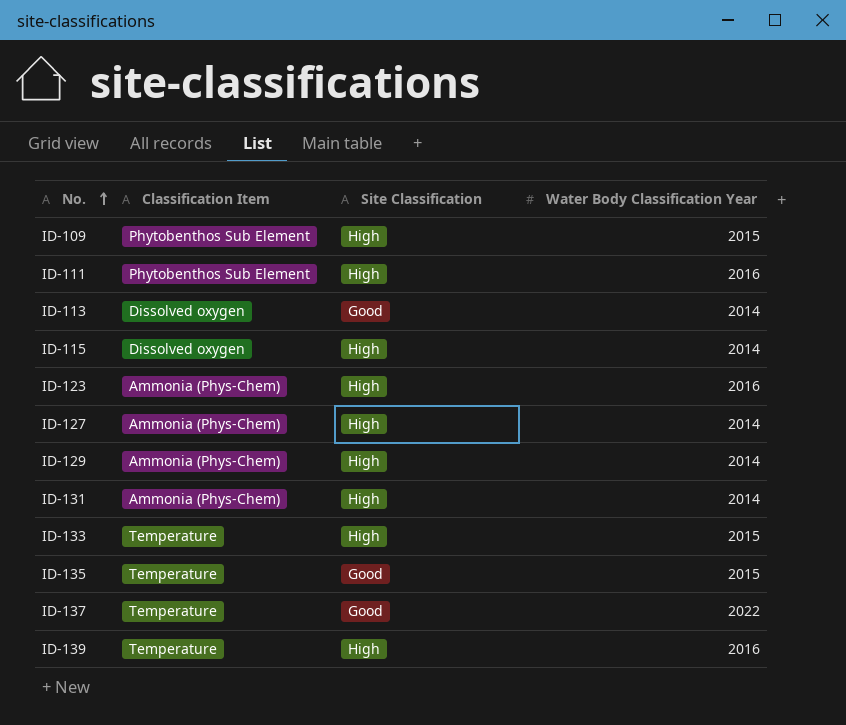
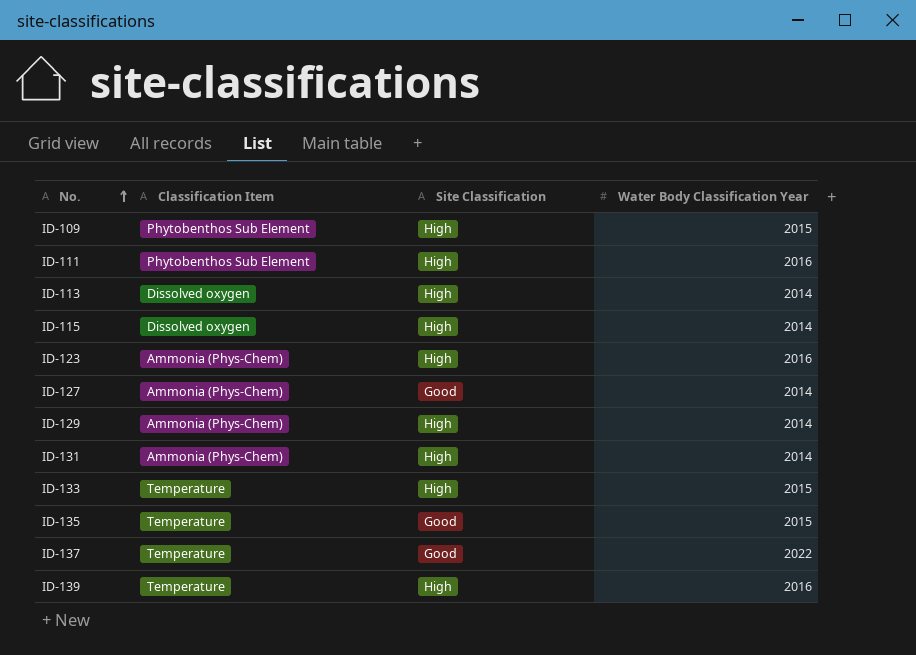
ID-113 | Site Classification: Good -> High
ID-127 | Site Classification: High -> Good

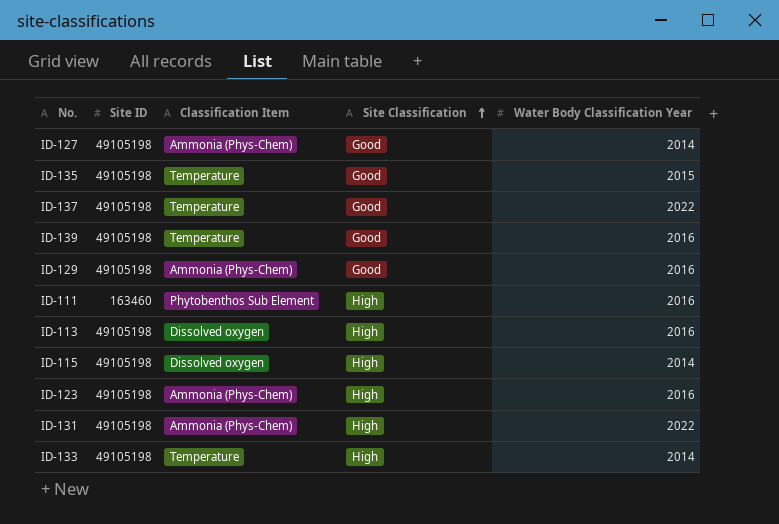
row order: No. ascending -> Site Classification ascending
column Site ID | position: none -> 2
row ID-109: Phytobenthos Sub Element | High | 2015 -> none
ID-139 | Site Classification: High -> Good
ID-129 | Site Classification: High -> Good
ID-129 | Water Body Classification Year: 2014 -> 2016
ID-113 | Water Body Classification Year: 2014 -> 2016
ID-131 | Water Body Classification Year: 2014 -> 2022
ID-133 | Water Body Classification Year: 2015 -> 2014

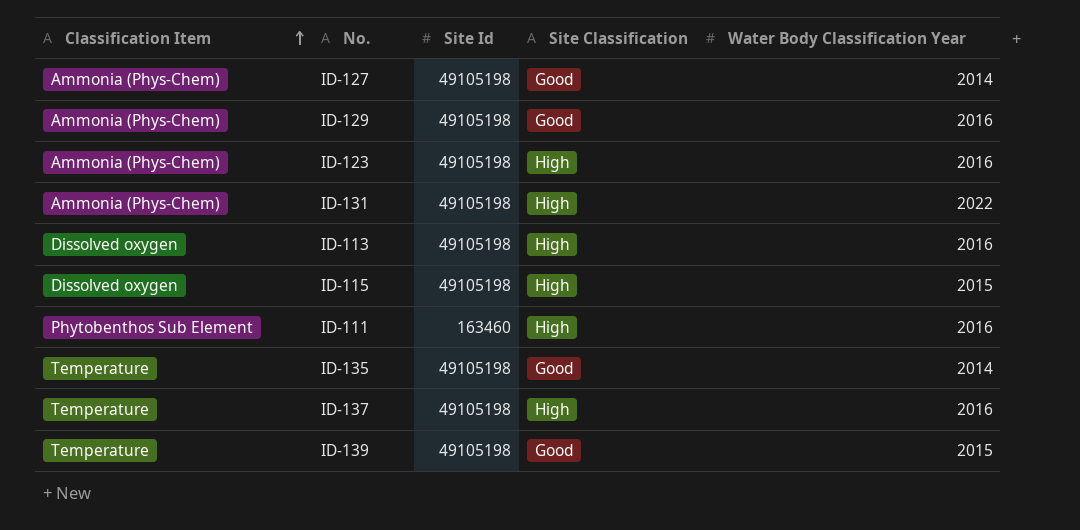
row order: Site Classification ascending -> Classification Item ascending
column Classification Item | position: 3 -> 1
column name: Site ID -> Site Id
row ID-133: 49105198 | Temperature | High | 2014 -> none
ID-115 | Water Body Classification Year: 2014 -> 2015
ID-135 | Water Body Classification Year: 2015 -> 2014
ID-137 | Site Classification: Good -> High
ID-137 | Water Body Classification Year: 2022 -> 2016
ID-139 | Water Body Classification Year: 2016 -> 2015

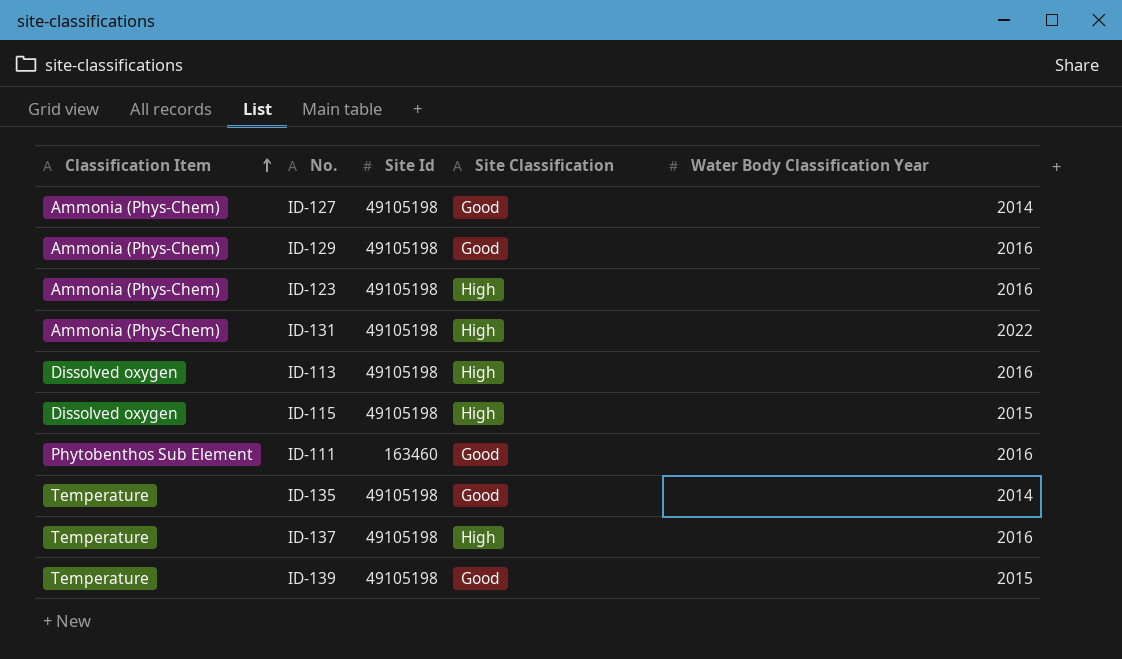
ID-111 | Site Classification: High -> Good

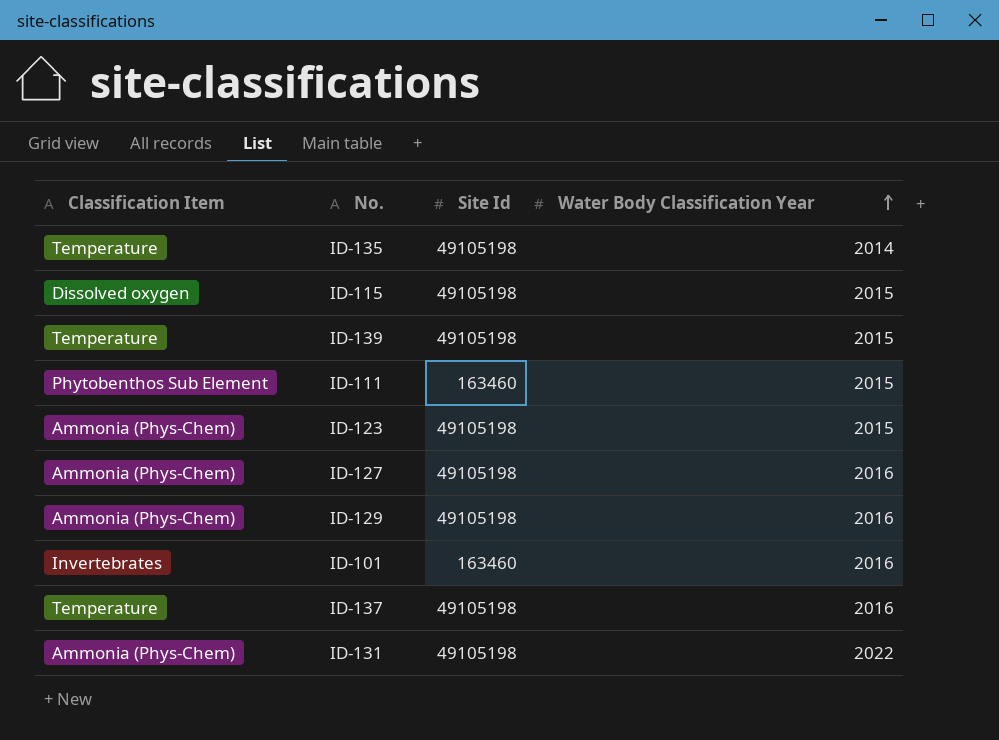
row order: Classification Item ascending -> Water Body Classification Year ascending
column Site Classification | position: 4 -> none
row ID-113: Dissolved oxygen | 49105198 | High | 2016 -> none
ID-111 | Water Body Classification Year: 2016 -> 2015
ID-123 | Water Body Classification Year: 2016 -> 2015
ID-127 | Water Body Classification Year: 2014 -> 2016
row ID-101: none -> Invertebrates | 163460 | 2016

